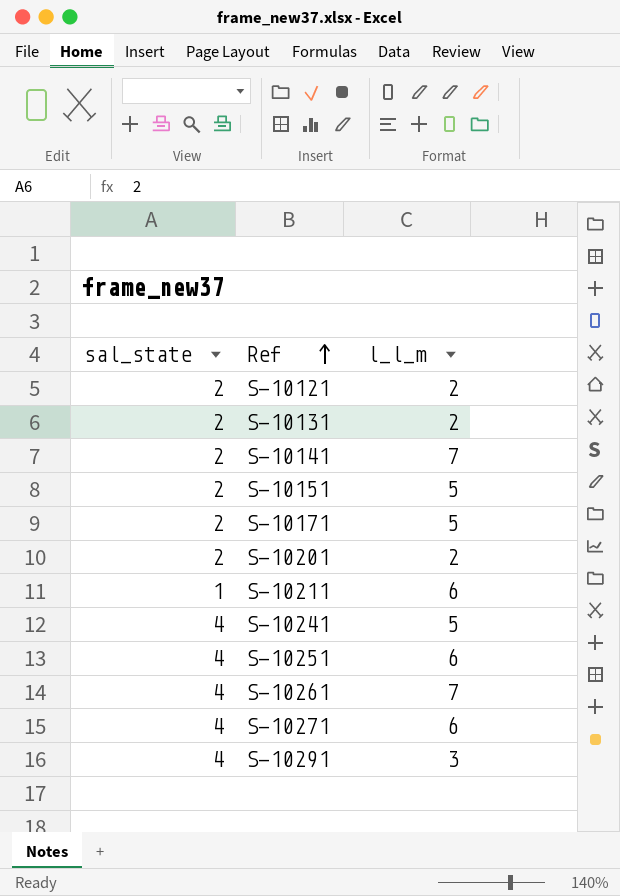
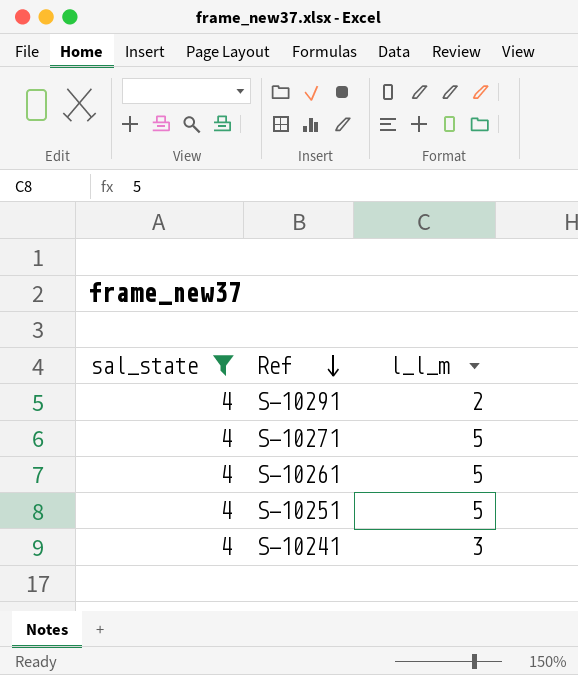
filter: none -> sal_state = 4
row order: Ref ascending -> Ref descending
S-10291 | l_l_m: 3 -> 2
S-10271 | l_l_m: 6 -> 5
S-10261 | l_l_m: 7 -> 5
S-10251 | l_l_m: 6 -> 5
S-10241 | l_l_m: 5 -> 3

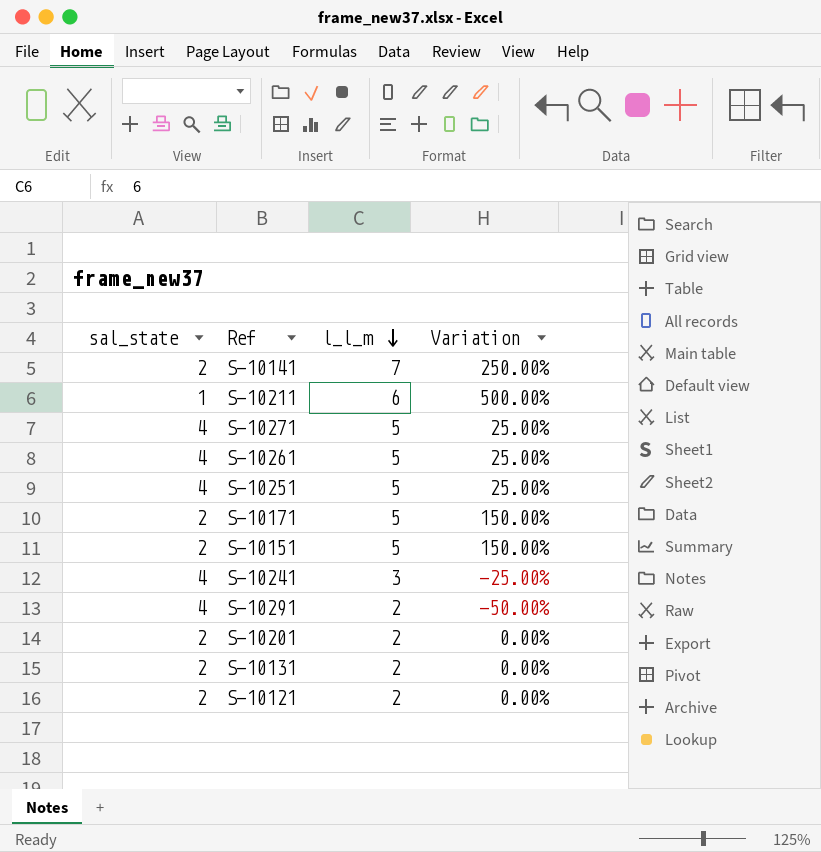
filter: sal_state = 4 -> none
row order: Ref descending -> l_l_m descending
column Variation | formula: none -> ([l_l_m] - [sal_state]) / [sal_state]

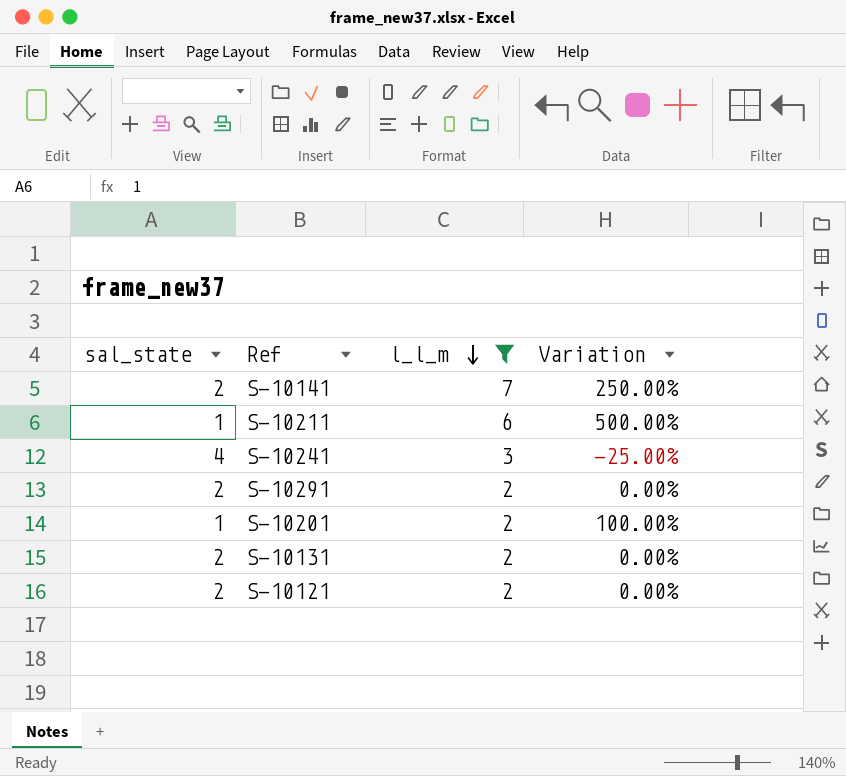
filter: none -> l_l_m != 5
S-10291 | sal_state: 4 -> 2
S-10291 | Variation: -50.00% -> 0.00%
S-10201 | sal_state: 2 -> 1
S-10201 | Variation: 0.00% -> 100.00%

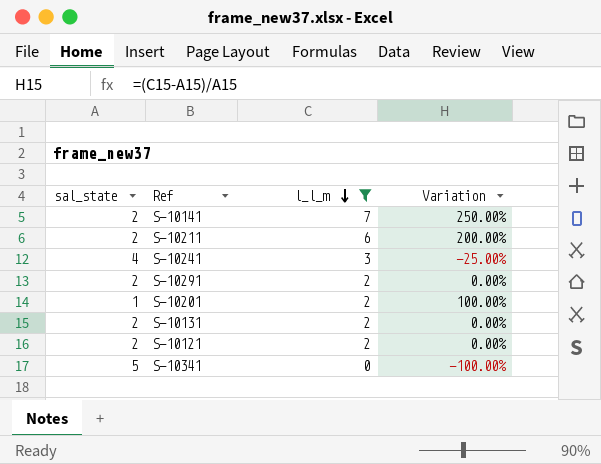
S-10211 | sal_state: 1 -> 2
S-10211 | Variation: 500.00% -> 200.00%
row S-10341: none -> 5 | 0 | -100.00%

